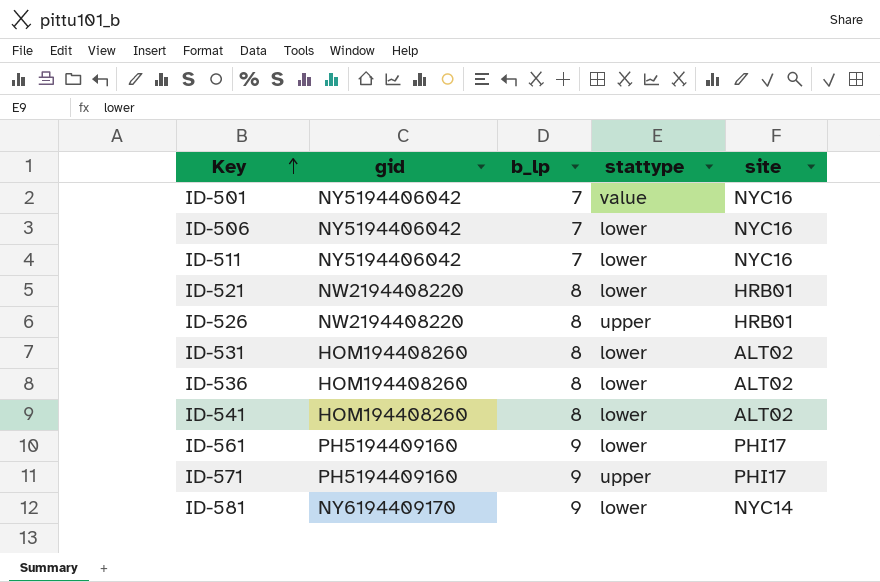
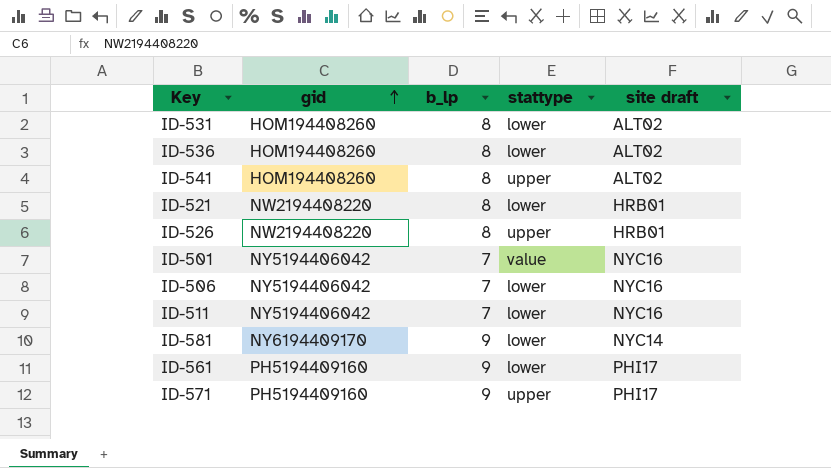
row order: Key ascending -> gid ascending
column name: site -> site draft
ID-541 | stattype: lower -> upper

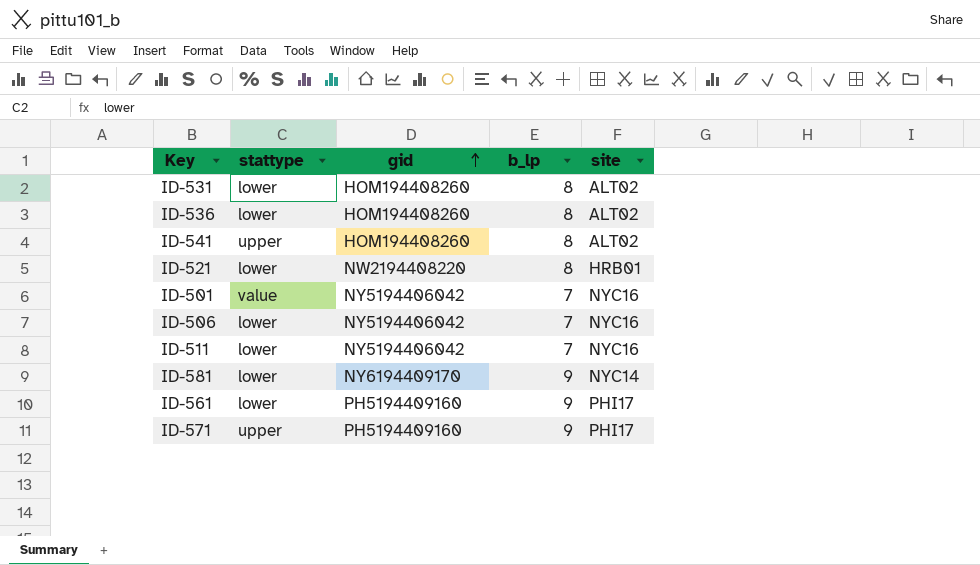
column stattype | position: 4 -> 2
column name: site draft -> site
row ID-526: NW2194408220 | 8 | upper | HRB01 -> none

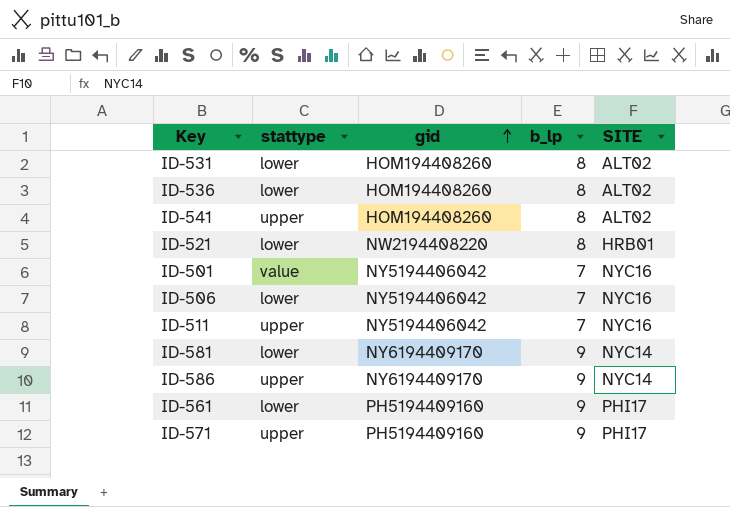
column name: site -> SITE
ID-511 | stattype: lower -> upper
row ID-586: none -> upper | NY6194409170 | 9 | NYC14

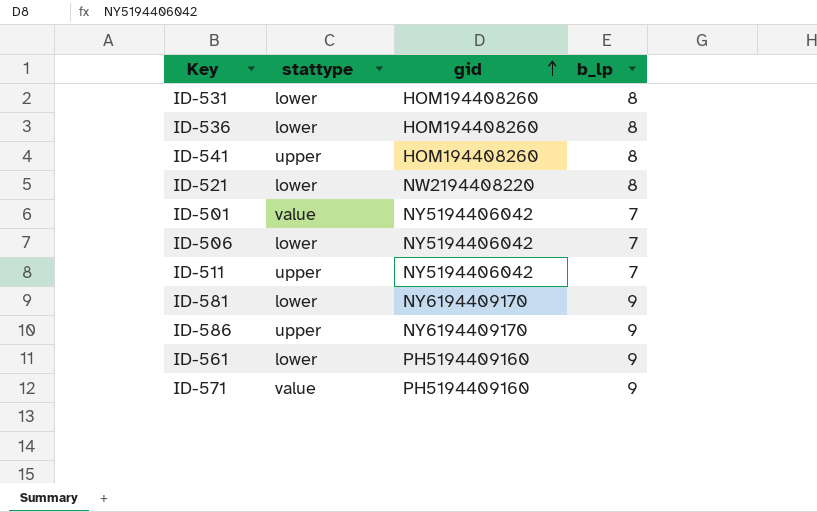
column SITE | position: 5 -> none
ID-571 | stattype: upper -> value

